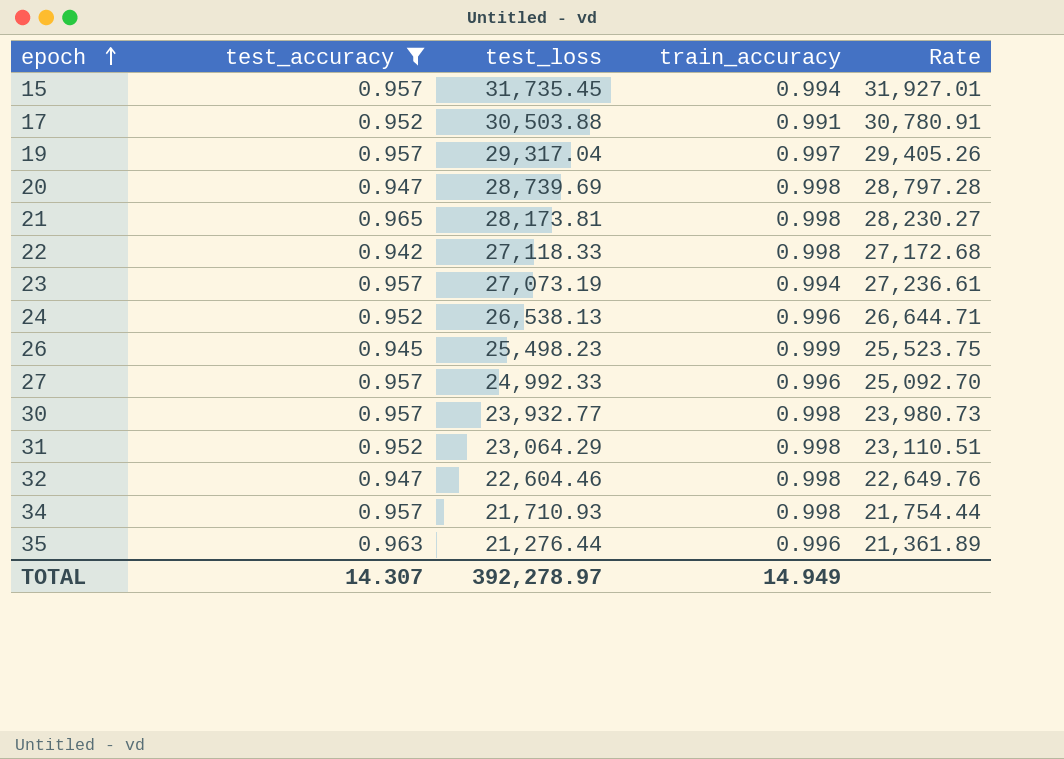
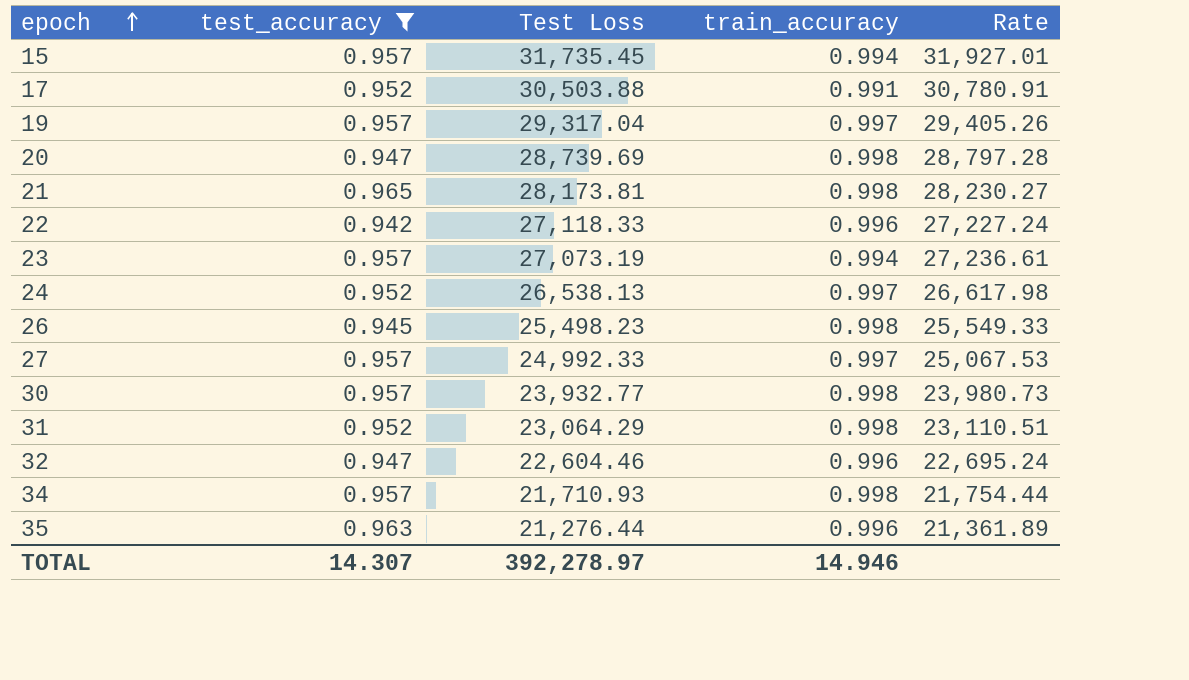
column name: test_loss -> Test Loss
22 | train_accuracy: 0.998 -> 0.996
22 | Rate: 27,172.68 -> 27,227.24
24 | train_accuracy: 0.996 -> 0.997
24 | Rate: 26,644.71 -> 26,617.98
26 | train_accuracy: 0.999 -> 0.998
26 | Rate: 25,523.75 -> 25,549.33
27 | train_accuracy: 0.996 -> 0.997
27 | Rate: 25,092.70 -> 25,067.53
32 | train_accuracy: 0.998 -> 0.996
32 | Rate: 22,649.76 -> 22,695.24
TOTAL | train_accuracy: 14.949 -> 14.946

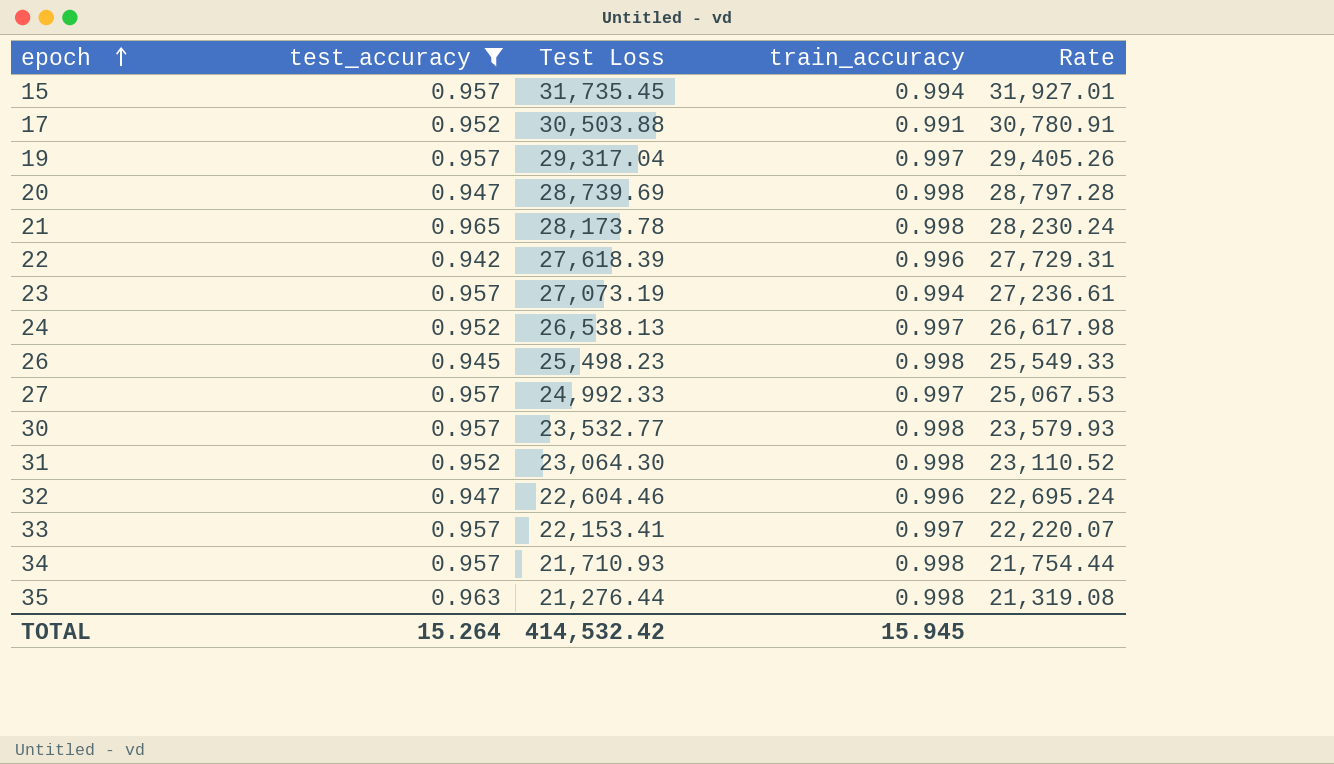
21 | Test Loss: 28,173.81 -> 28,173.78
21 | Rate: 28,230.27 -> 28,230.24
22 | Test Loss: 27,118.33 -> 27,618.39
22 | Rate: 27,227.24 -> 27,729.31
30 | Test Loss: 23,932.77 -> 23,532.77
30 | Rate: 23,980.73 -> 23,579.93
31 | Test Loss: 23,064.29 -> 23,064.30
31 | Rate: 23,110.51 -> 23,110.52
row 33: none -> 0.957 | 22,153.41 | 0.997 | 22,220.07
35 | train_accuracy: 0.996 -> 0.998
35 | Rate: 21,361.89 -> 21,319.08
TOTAL | test_accuracy: 14.307 -> 15.264
TOTAL | Test Loss: 392,278.97 -> 414,532.42
TOTAL | train_accuracy: 14.946 -> 15.945

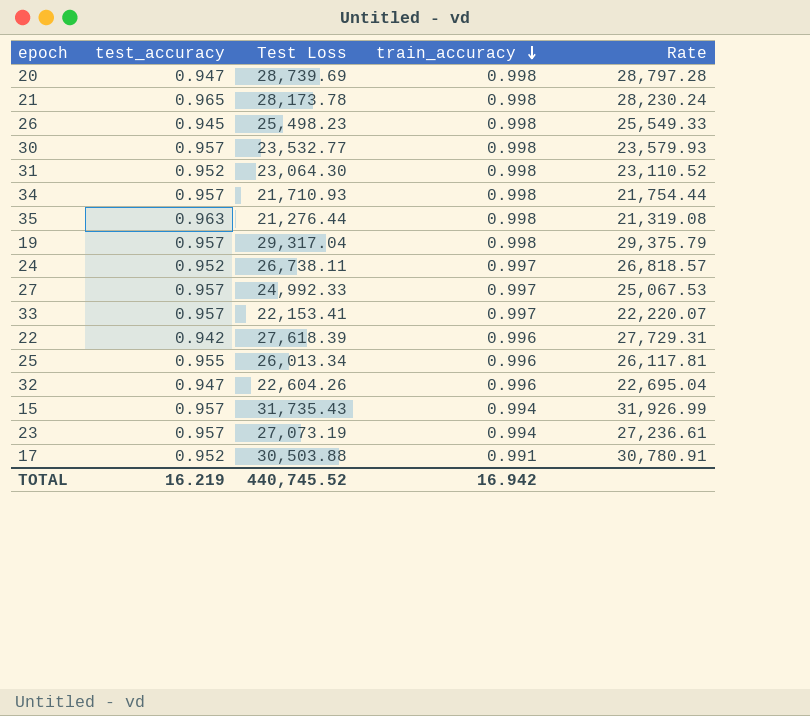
filter: test_accuracy != 0.955 -> none
row order: epoch ascending -> train_accuracy descending
19 | train_accuracy: 0.997 -> 0.998
19 | Rate: 29,405.26 -> 29,375.79
24 | Test Loss: 26,538.13 -> 26,738.11
24 | Rate: 26,617.98 -> 26,818.57
32 | Test Loss: 22,604.46 -> 22,604.26
32 | Rate: 22,695.24 -> 22,695.04
15 | Test Loss: 31,735.45 -> 31,735.43
15 | Rate: 31,927.01 -> 31,926.99
TOTAL | test_accuracy: 15.264 -> 16.219
TOTAL | Test Loss: 414,532.42 -> 440,745.52
TOTAL | train_accuracy: 15.945 -> 16.942

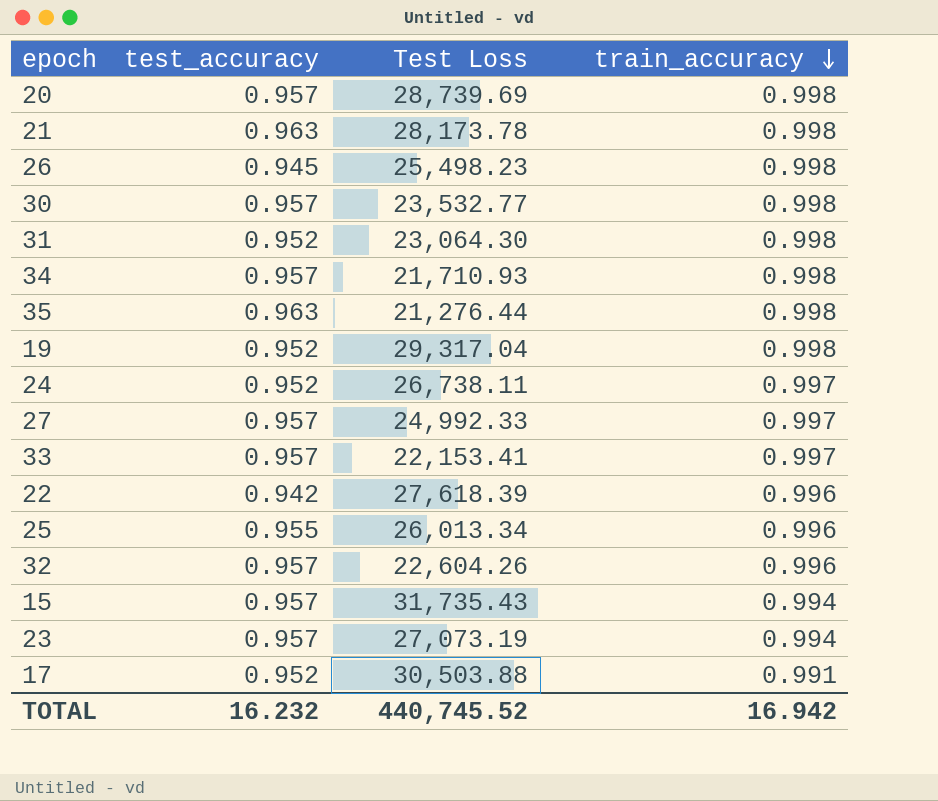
column Rate | formula: [Test Loss] / [train_accuracy] -> none
20 | test_accuracy: 0.947 -> 0.957
21 | test_accuracy: 0.965 -> 0.963
19 | test_accuracy: 0.957 -> 0.952
32 | test_accuracy: 0.947 -> 0.957
TOTAL | test_accuracy: 16.219 -> 16.232

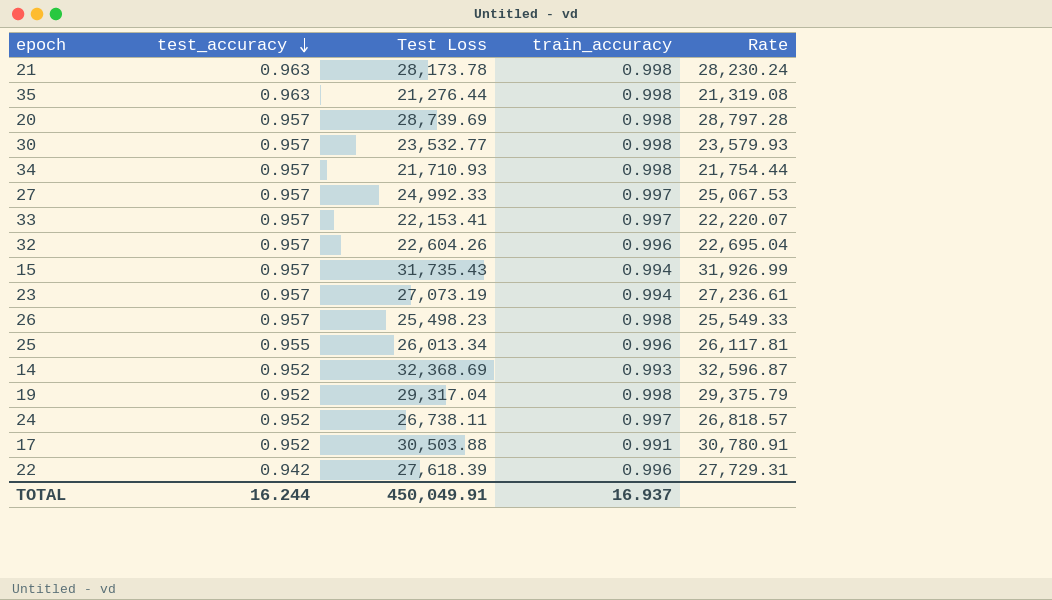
row order: train_accuracy descending -> test_accuracy descending
column Rate | formula: none -> [Test Loss] / [train_accuracy]
row 31: 0.952 | 23,064.30 | 0.998 -> none
26 | test_accuracy: 0.945 -> 0.957
row 14: none -> 0.952 | 32,368.69 | 0.993 | 32,596.87
TOTAL | test_accuracy: 16.232 -> 16.244
TOTAL | Test Loss: 440,745.52 -> 450,049.91
TOTAL | train_accuracy: 16.942 -> 16.937

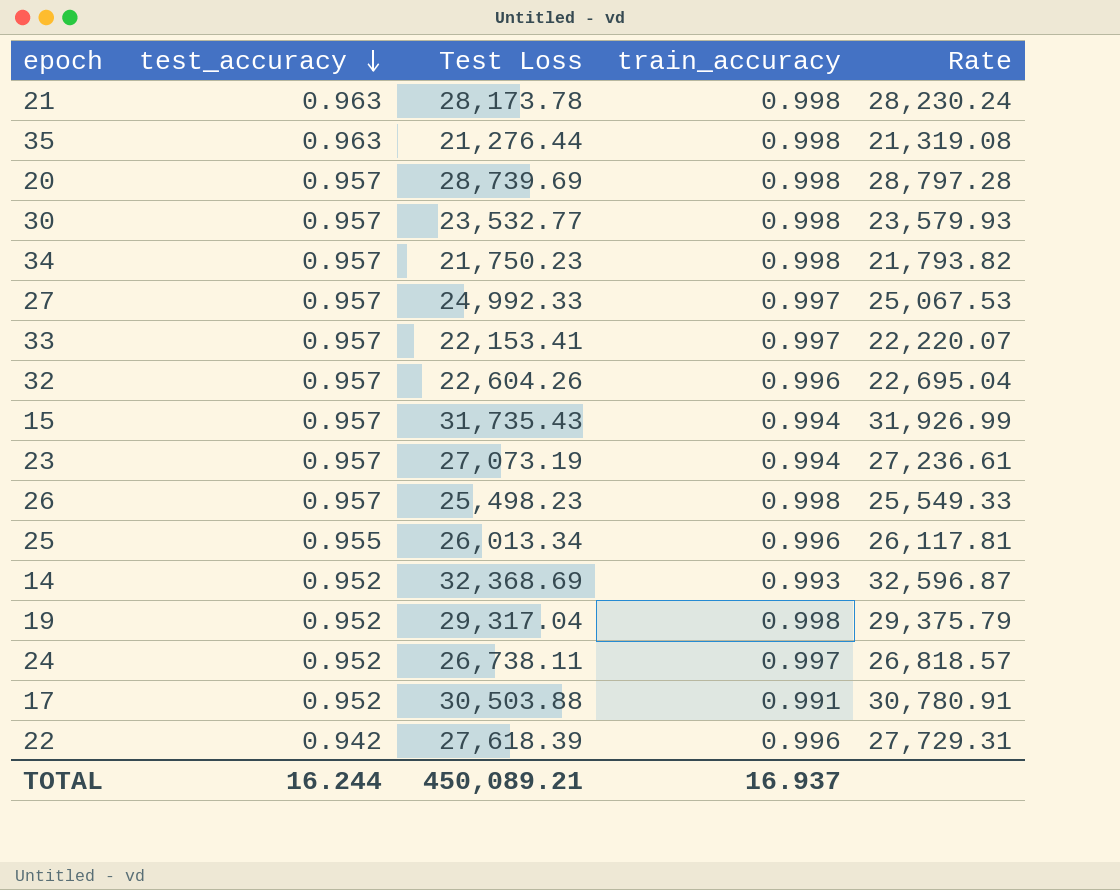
34 | Test Loss: 21,710.93 -> 21,750.23
34 | Rate: 21,754.44 -> 21,793.82
TOTAL | Test Loss: 450,049.91 -> 450,089.21

